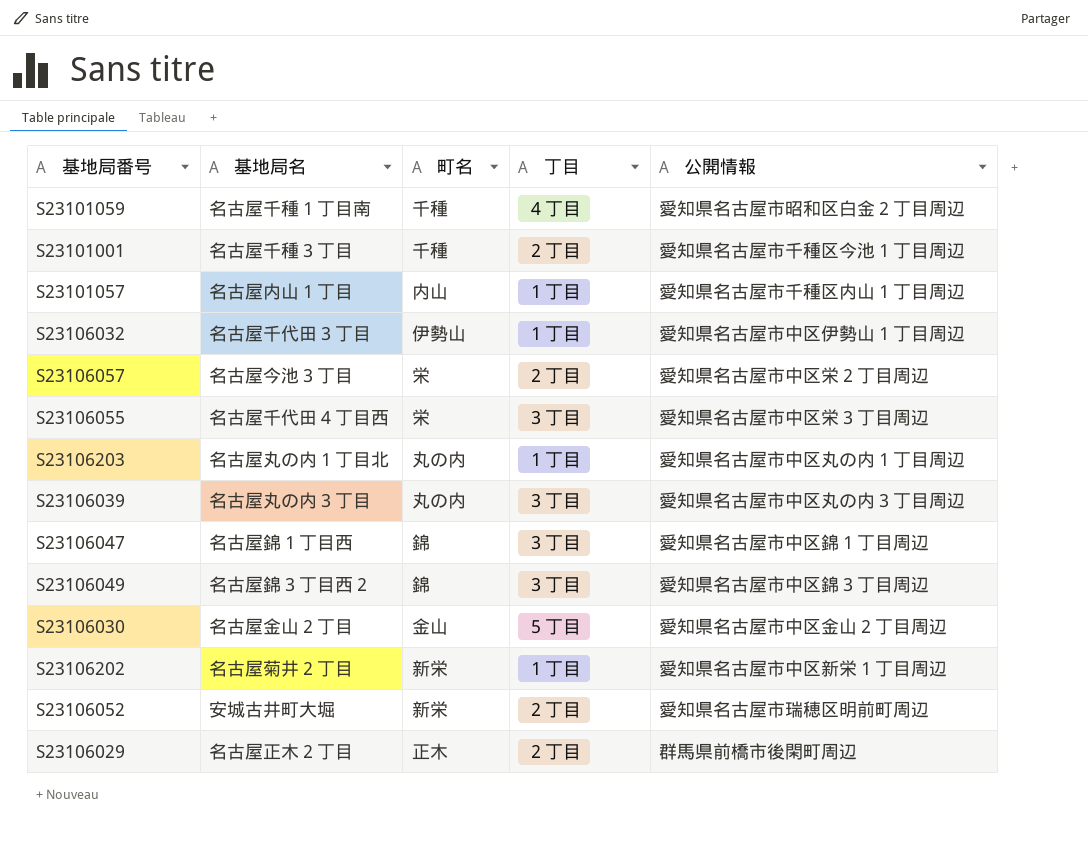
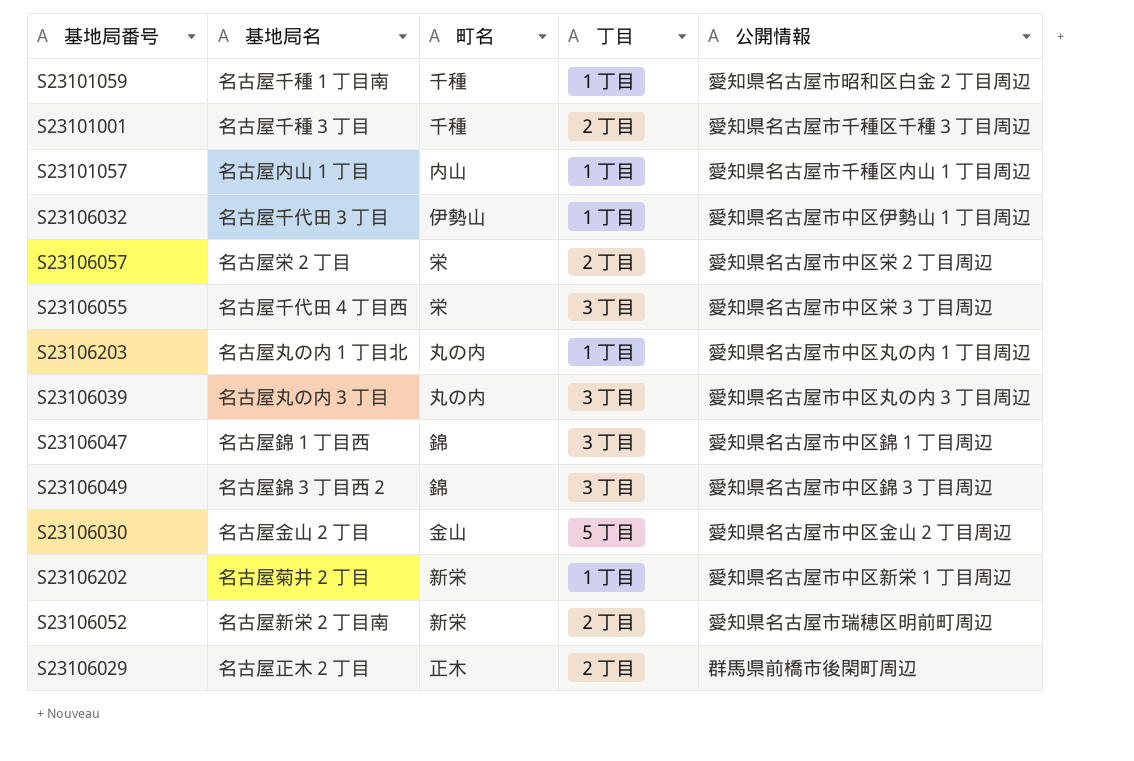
S23101059 | 丁目: ４丁目 -> １丁目
S23101001 | 公開情報: 愛知県名古屋市千種区今池１丁目周辺 -> 愛知県名古屋市千種区千種３丁目周辺
S23106057 | 基地局名: 名古屋今池３丁目 -> 名古屋栄２丁目
S23106052 | 基地局名: 安城古井町大堀 -> 名古屋新栄２丁目南

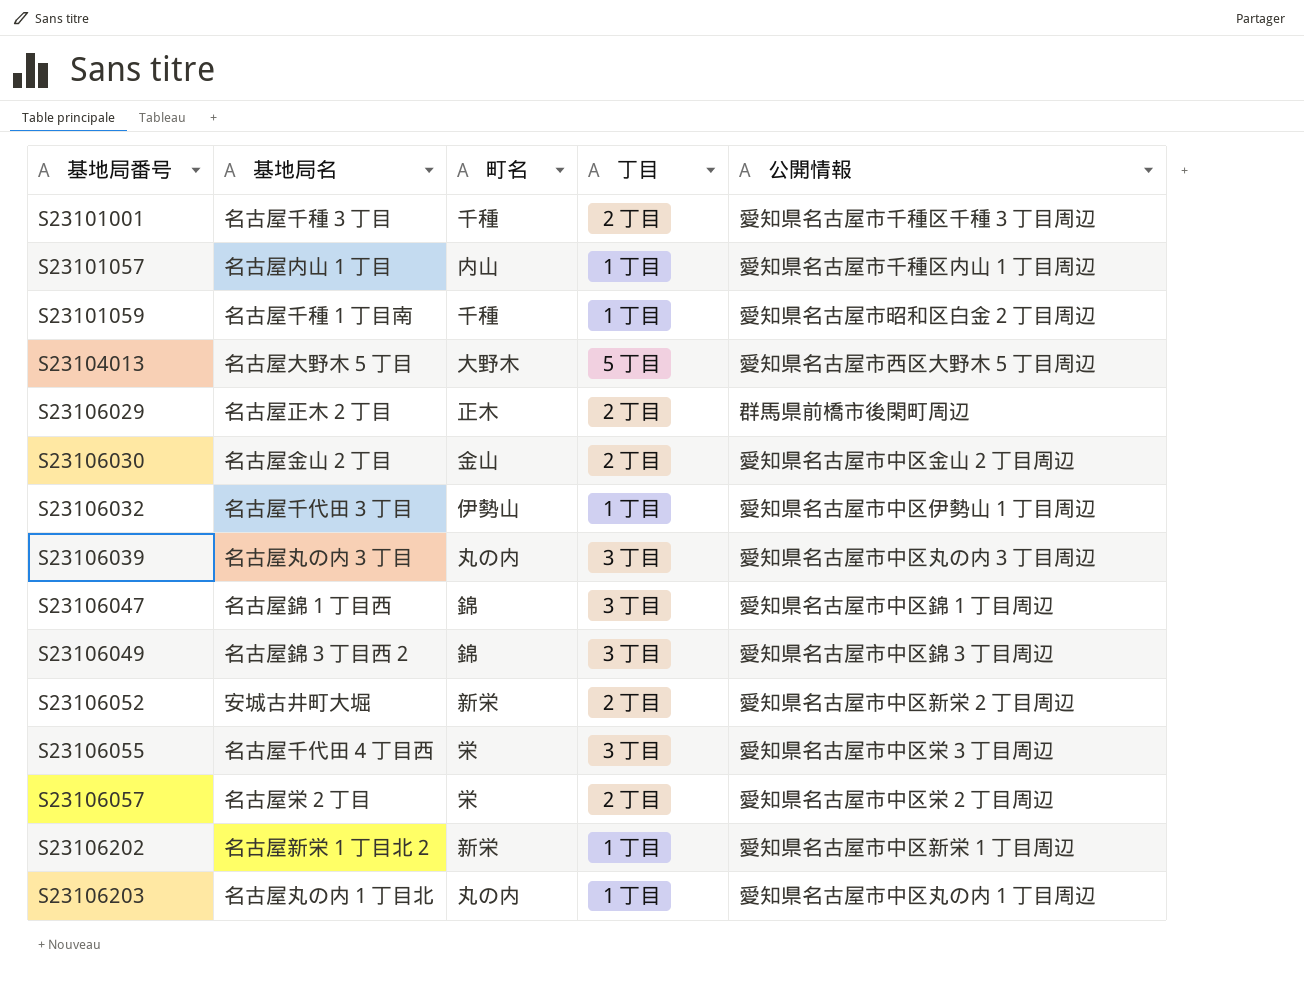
row order: none -> 基地局番号 ascending
row S23104013: none -> 名古屋大野木５丁目 | 大野木 | ５丁目 | 愛知県名古屋市西区大野木５丁目周辺
S23106030 | 丁目: ５丁目 -> ２丁目
S23106052 | 基地局名: 名古屋新栄２丁目南 -> 安城古井町大堀
S23106052 | 公開情報: 愛知県名古屋市瑞穂区明前町周辺 -> 愛知県名古屋市中区新栄２丁目周辺
S23106202 | 基地局名: 名古屋菊井２丁目 -> 名古屋新栄１丁目北２

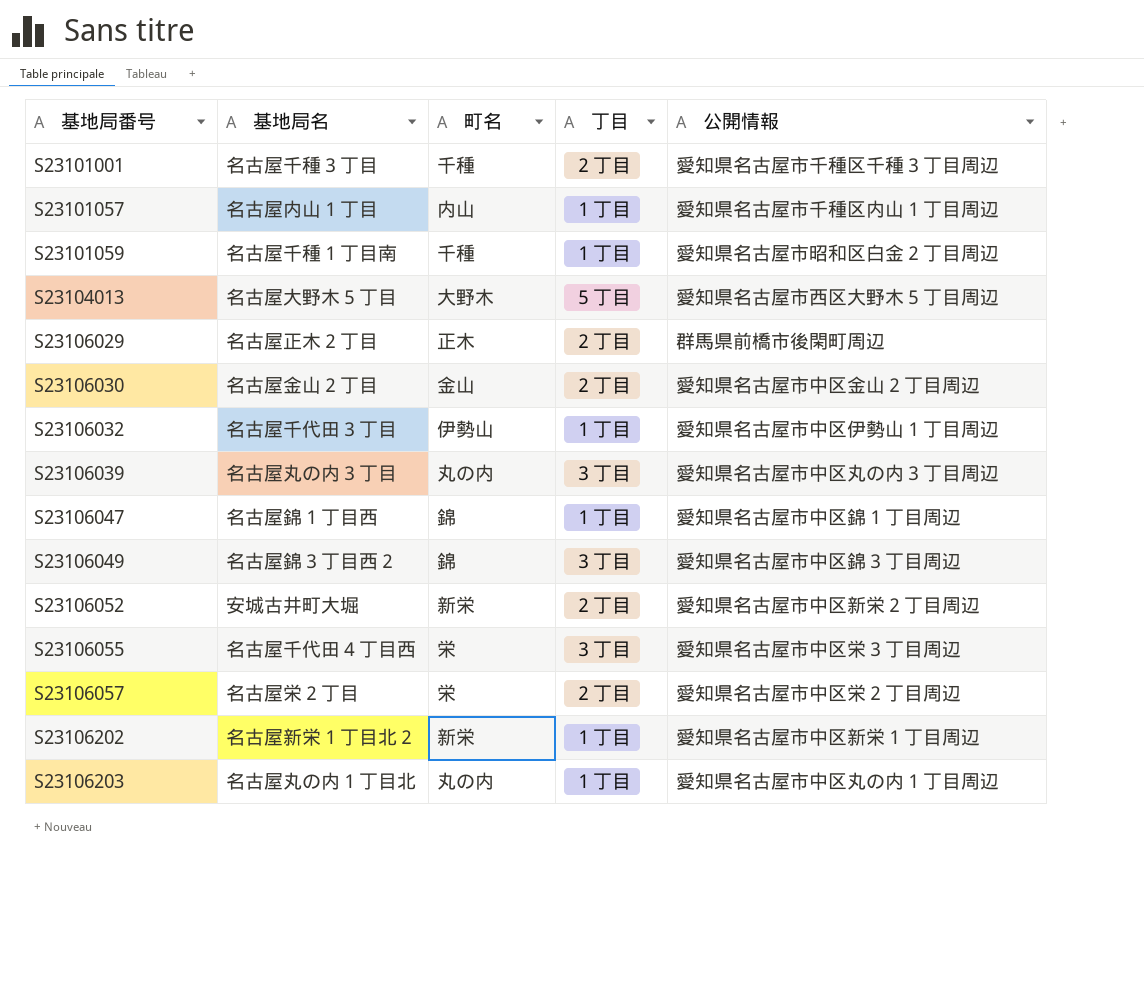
S23106047 | 丁目: ３丁目 -> １丁目

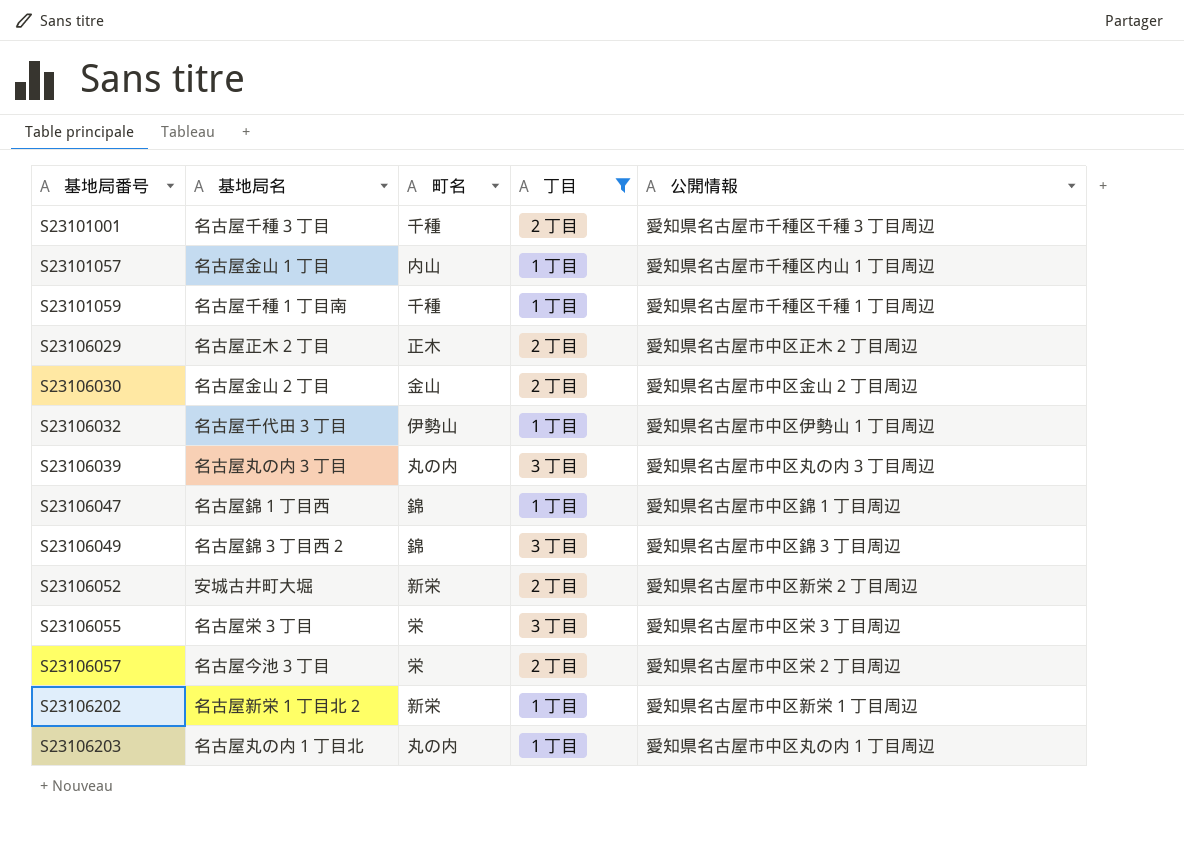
filter: none -> 丁目 != ５丁目
S23101057 | 基地局名: 名古屋内山１丁目 -> 名古屋金山１丁目
S23101059 | 公開情報: 愛知県名古屋市昭和区白金２丁目周辺 -> 愛知県名古屋市千種区千種１丁目周辺
S23106029 | 公開情報: 群馬県前橋市後閑町周辺 -> 愛知県名古屋市中区正木２丁目周辺
S23106055 | 基地局名: 名古屋千代田４丁目西 -> 名古屋栄３丁目
S23106057 | 基地局名: 名古屋栄２丁目 -> 名古屋今池３丁目

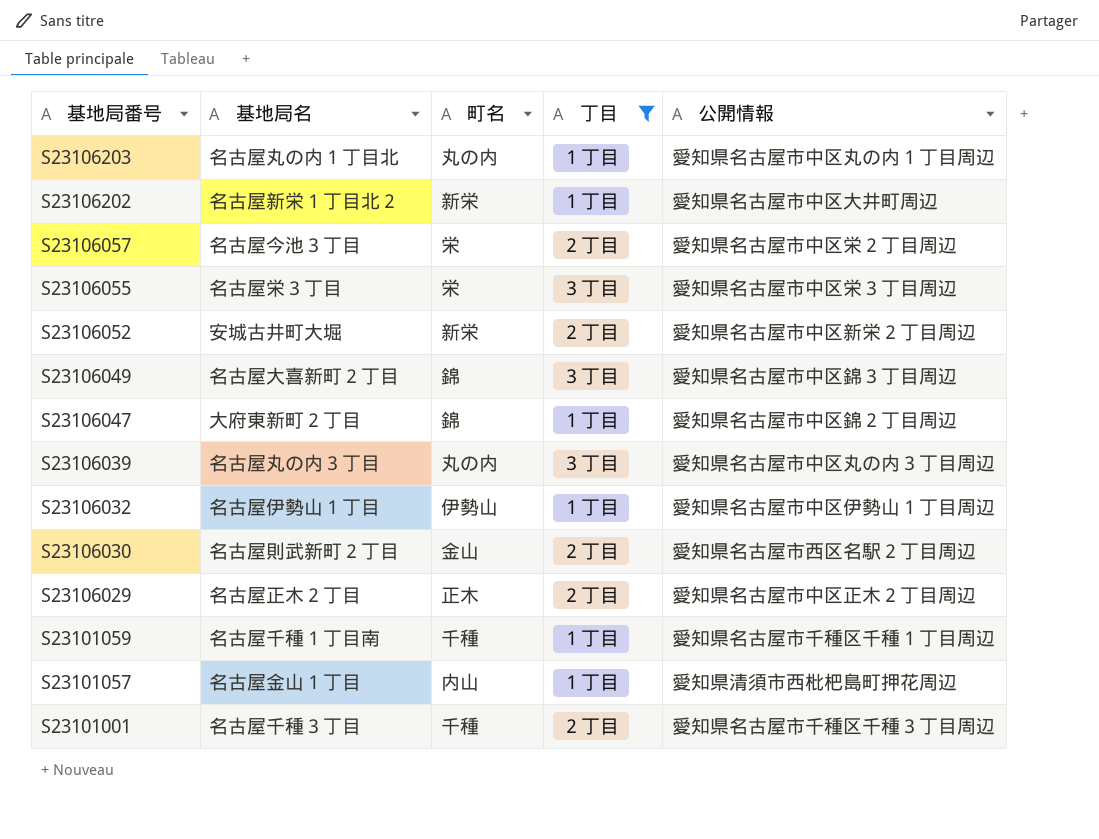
row order: 基地局番号 ascending -> 基地局番号 descending
S23106202 | 公開情報: 愛知県名古屋市中区新栄１丁目周辺 -> 愛知県名古屋市中区大井町周辺
S23106049 | 基地局名: 名古屋錦３丁目西２ -> 名古屋大喜新町２丁目
S23106047 | 基地局名: 名古屋錦１丁目西 -> 大府東新町２丁目
S23106047 | 公開情報: 愛知県名古屋市中区錦１丁目周辺 -> 愛知県名古屋市中区錦２丁目周辺
S23106032 | 基地局名: 名古屋千代田３丁目 -> 名古屋伊勢山１丁目
S23106030 | 基地局名: 名古屋金山２丁目 -> 名古屋則武新町２丁目
S23106030 | 公開情報: 愛知県名古屋市中区金山２丁目周辺 -> 愛知県名古屋市西区名駅２丁目周辺
S23101057 | 公開情報: 愛知県名古屋市千種区内山１丁目周辺 -> 愛知県清須市西枇杷島町押花周辺

